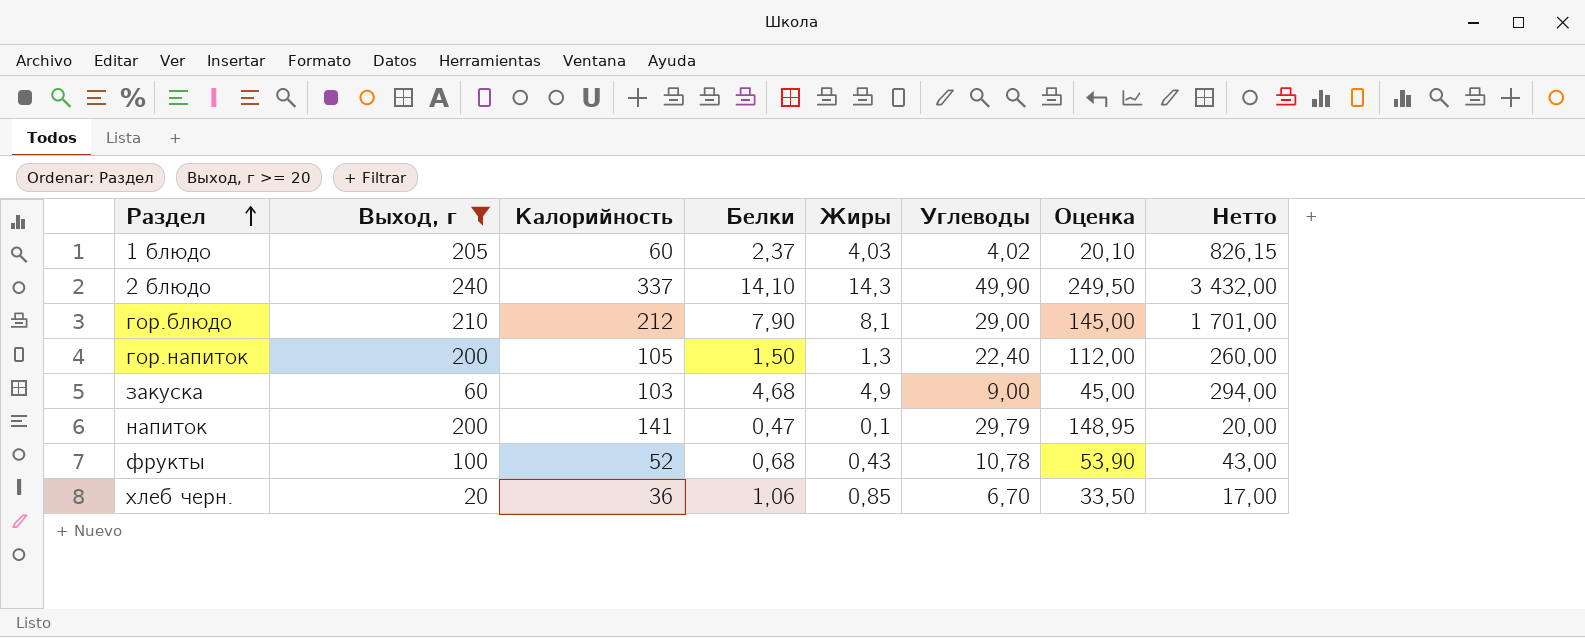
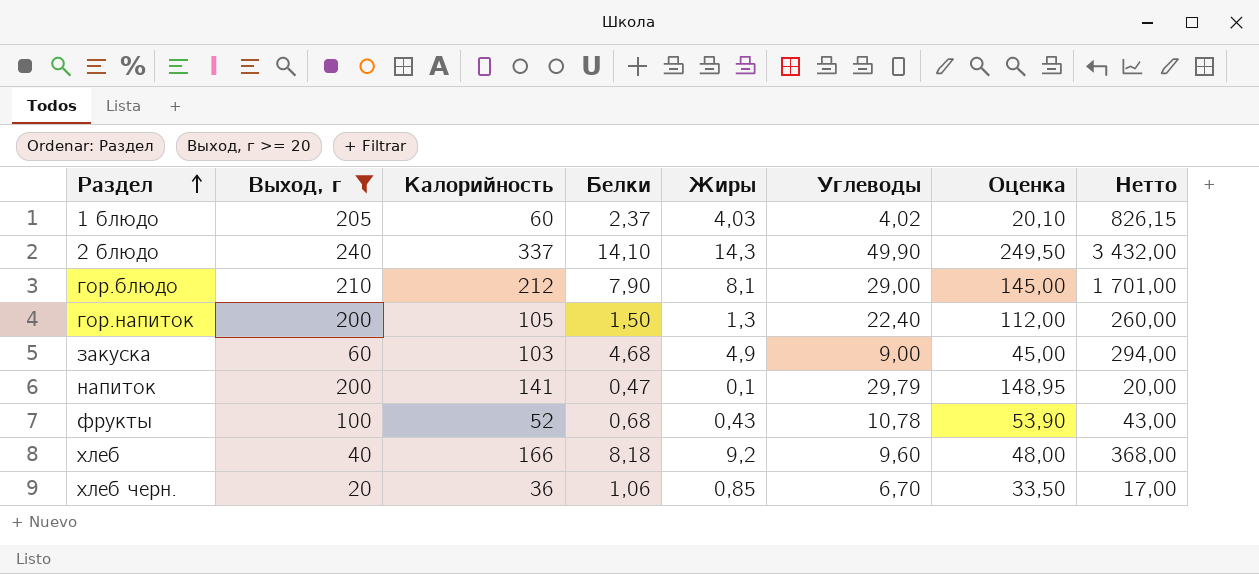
row хлеб: none -> 40 | 166 | 8,18 | 9,2 | 9,60 | 48,00 | 368,00

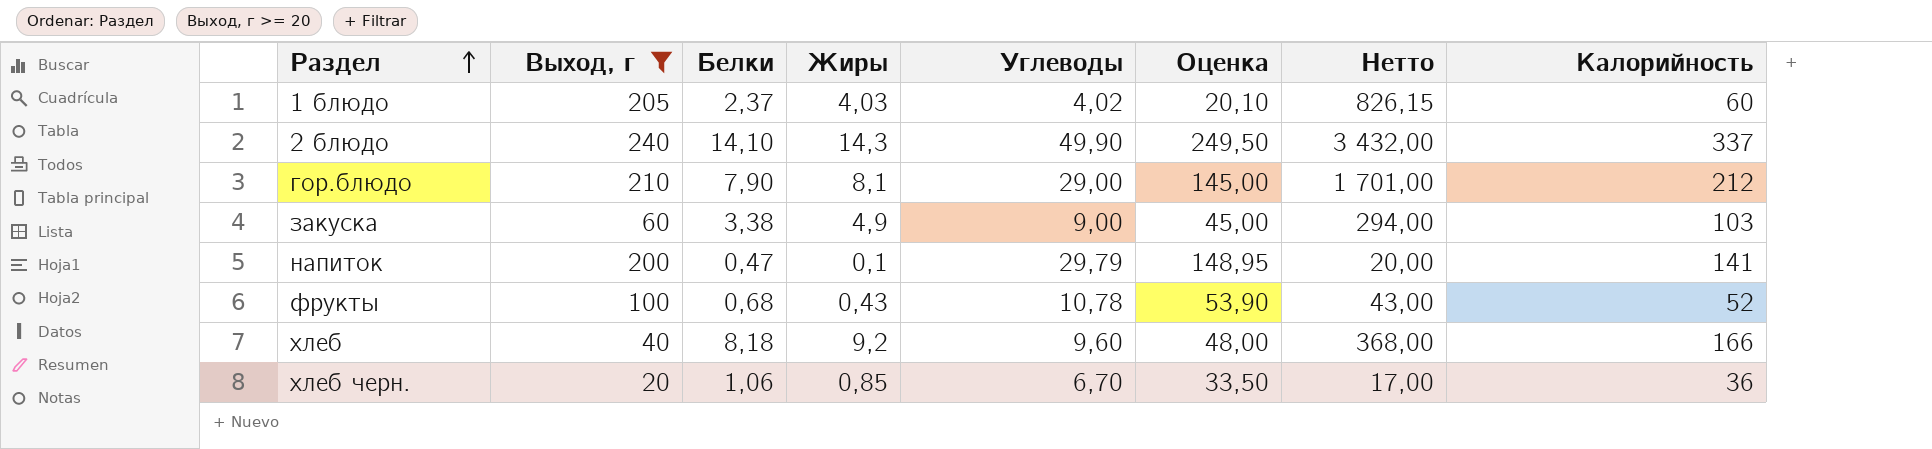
column Калорийность | position: 3 -> 8
row гор.напиток: 200 | 105 | 1,50 | 1,3 | 22,40 | 112,00 | 260,00 -> none
закуска | Белки: 4,68 -> 3,38

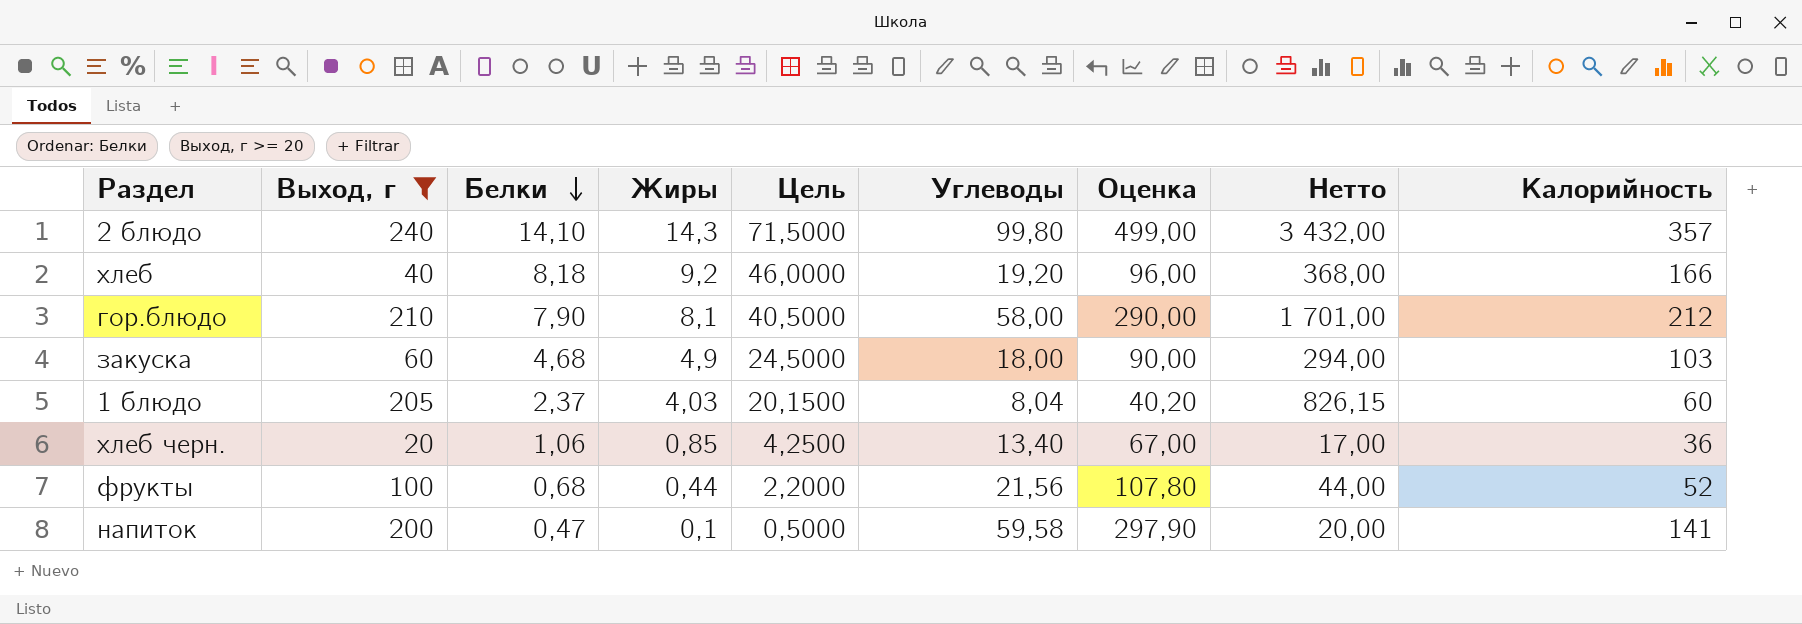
row order: Раздел ascending -> Белки descending
column Цель | formula: none -> [Жиры] * 5
2 блюдо | Углеводы: 49,90 -> 99,80
2 блюдо | Оценка: 249,50 -> 499,00
2 блюдо | Калорийность: 337 -> 357
хлеб | Углеводы: 9,60 -> 19,20
хлеб | Оценка: 48,00 -> 96,00
гор.блюдо | Углеводы: 29,00 -> 58,00
гор.блюдо | Оценка: 145,00 -> 290,00
закуска | Белки: 3,38 -> 4,68
закуска | Углеводы: 9,00 -> 18,00
закуска | Оценка: 45,00 -> 90,00
1 блюдо | Углеводы: 4,02 -> 8,04
1 блюдо | Оценка: 20,10 -> 40,20
хлеб черн. | Углеводы: 6,70 -> 13,40
хлеб черн. | Оценка: 33,50 -> 67,00
фрукты | Жиры: 0,43 -> 0,44
фрукты | Углеводы: 10,78 -> 21,56
фрукты | Оценка: 53,90 -> 107,80
фрукты | Нетто: 43,00 -> 44,00
напиток | Углеводы: 29,79 -> 59,58
напиток | Оценка: 148,95 -> 297,90

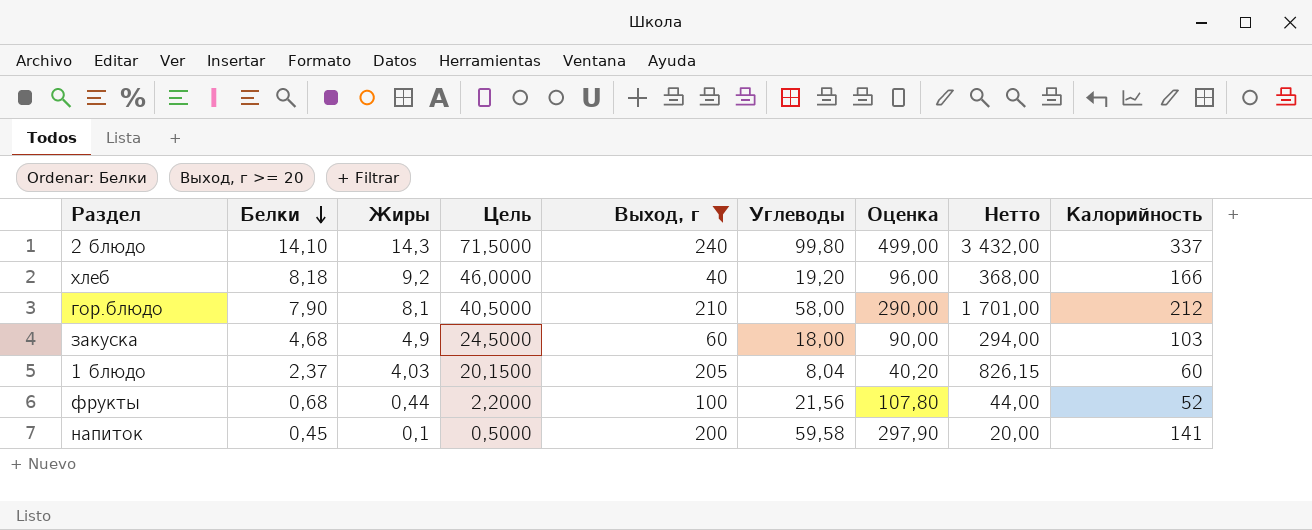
column Выход, г | position: 2 -> 5
row хлеб черн.: 20 | 1,06 | 0,85 | 4,2500 | 13,40 | 67,00 | 17,00 | 36 -> none
2 блюдо | Калорийность: 357 -> 337
напиток | Белки: 0,47 -> 0,45

